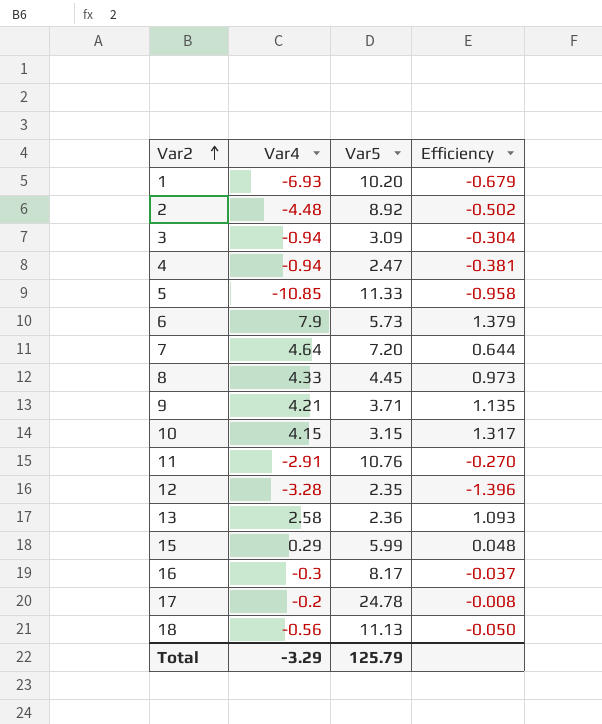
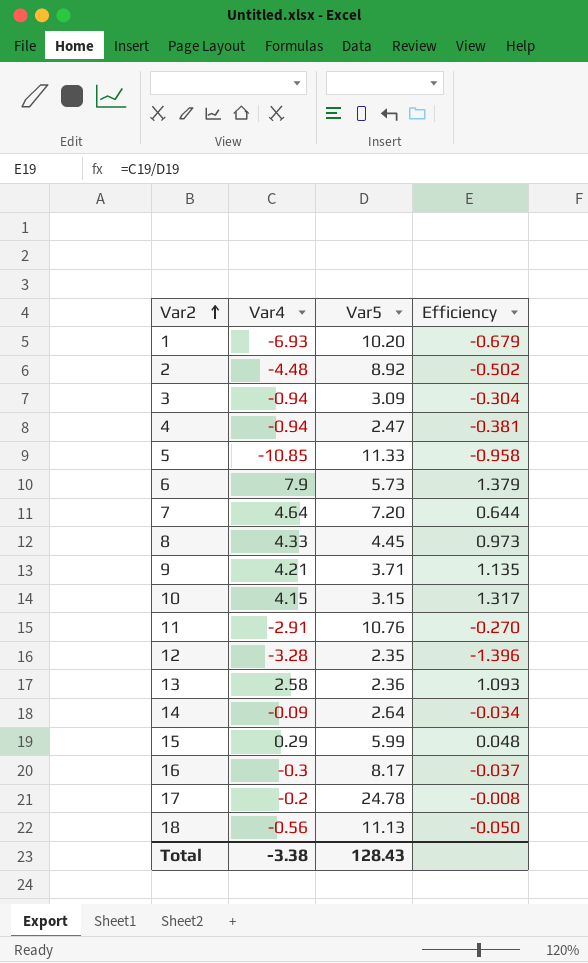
row 14: none -> -0.09 | 2.64 | -0.034
Total | Var4: -3.29 -> -3.38
Total | Var5: 125.79 -> 128.43

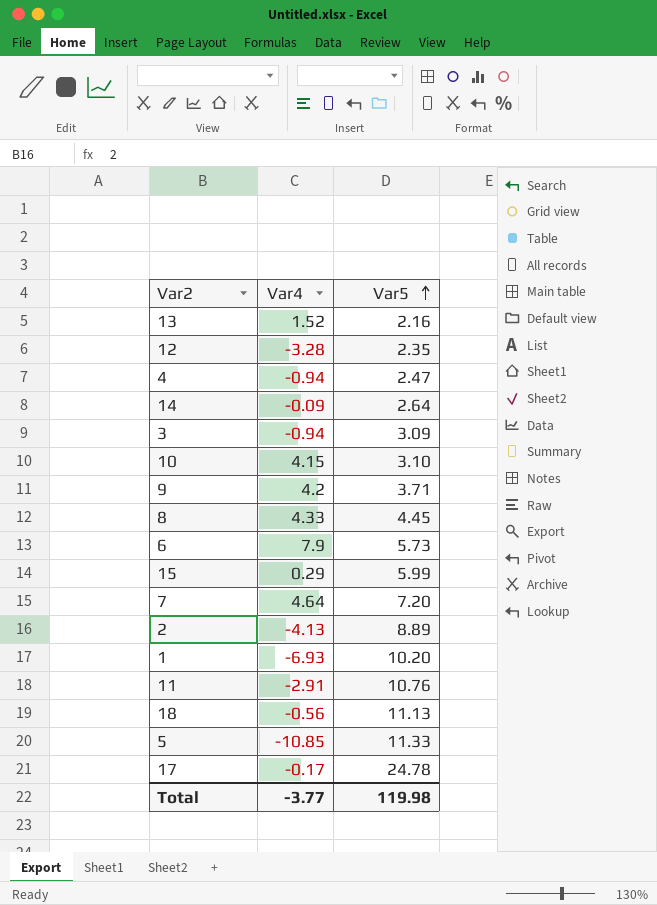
row order: Var2 ascending -> Var5 ascending
column Efficiency | formula: [Var4] / [Var5] -> none
row 16: -0.3 | 8.17 | -0.037 -> none
13 | Var4: 2.58 -> 1.52
13 | Var5: 2.36 -> 2.16
10 | Var5: 3.15 -> 3.10
9 | Var4: 4.21 -> 4.2
2 | Var4: -4.48 -> -4.13
2 | Var5: 8.92 -> 8.89
17 | Var4: -0.2 -> -0.17
Total | Var4: -3.38 -> -3.77
Total | Var5: 128.43 -> 119.98

